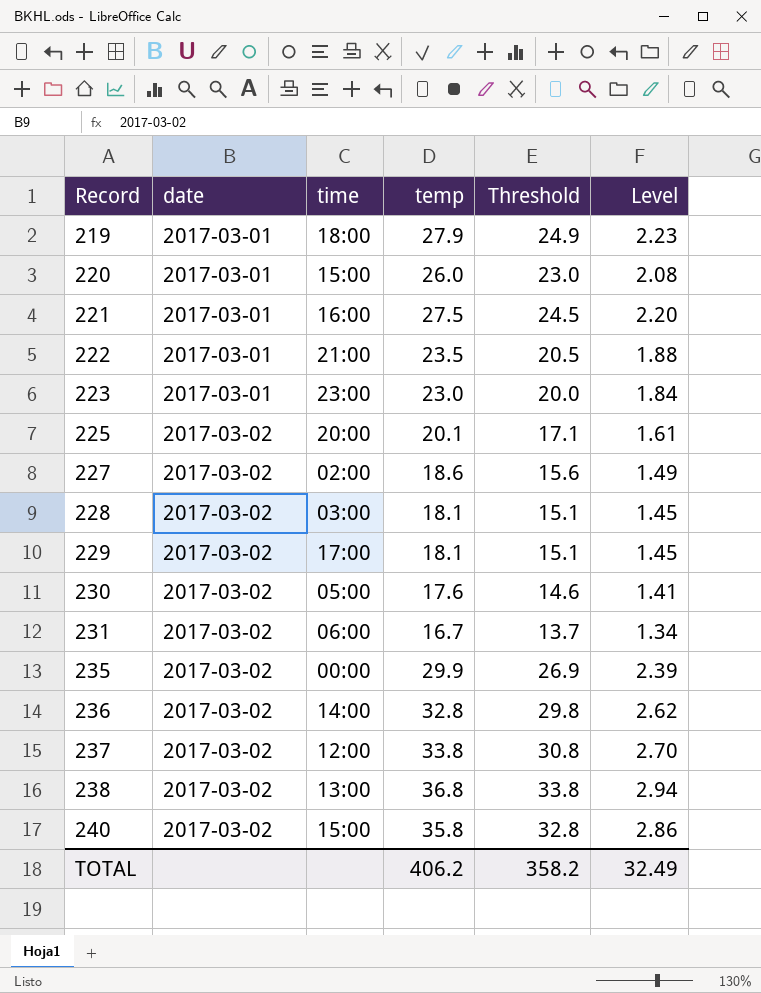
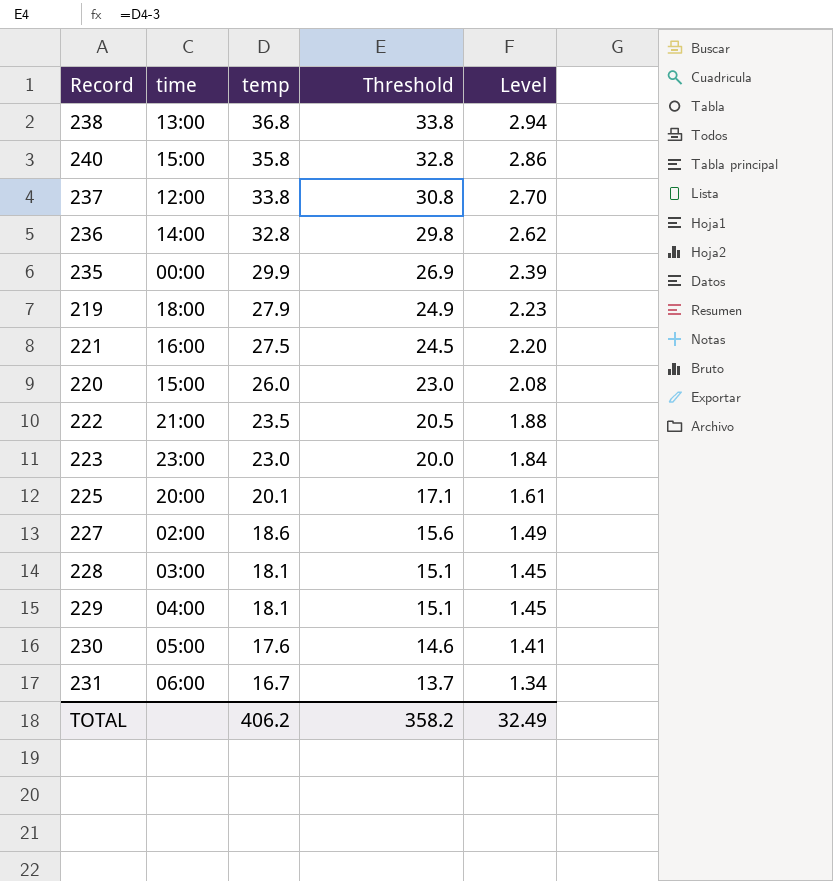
row order: Record ascending -> temp descending
column date | position: 2 -> none
229 | time: 17:00 -> 04:00

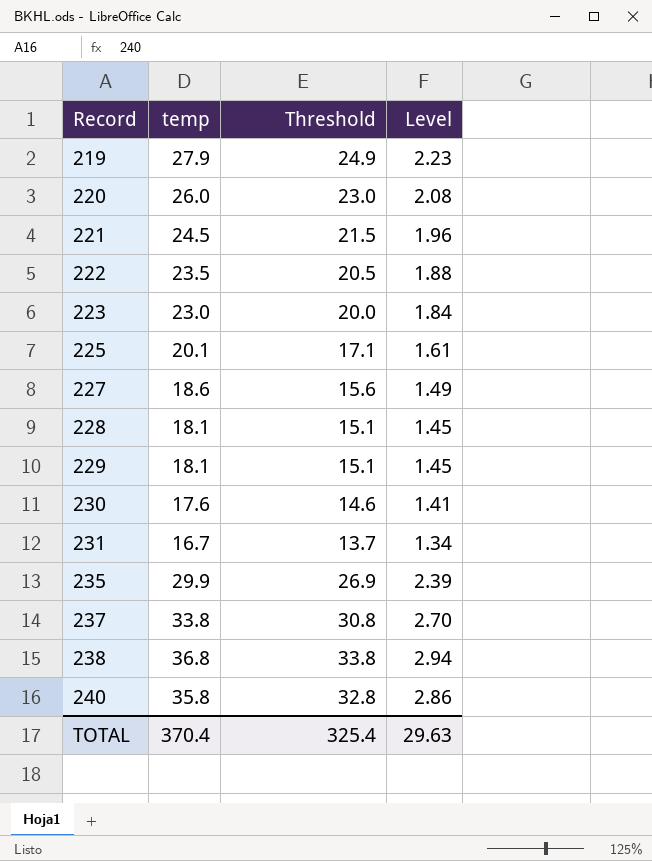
row order: temp descending -> Record ascending
column time | position: 2 -> none
row 236: 14:00 | 32.8 | 29.8 | 2.62 -> none
221 | temp: 27.5 -> 24.5
221 | Threshold: 24.5 -> 21.5
221 | Level: 2.20 -> 1.96
TOTAL | temp: 406.2 -> 370.4
TOTAL | Threshold: 358.2 -> 325.4
TOTAL | Level: 32.49 -> 29.63

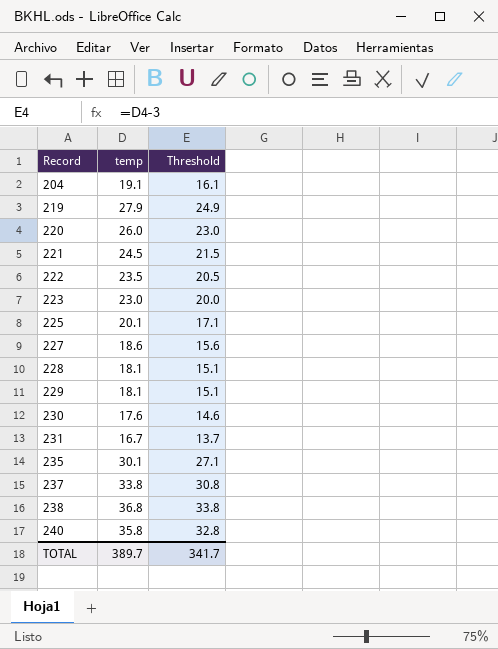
column Level | formula: [temp] * 0.08 -> none
row 204: none -> 19.1 | 16.1
235 | temp: 29.9 -> 30.1
235 | Threshold: 26.9 -> 27.1
TOTAL | temp: 370.4 -> 389.7
TOTAL | Threshold: 325.4 -> 341.7

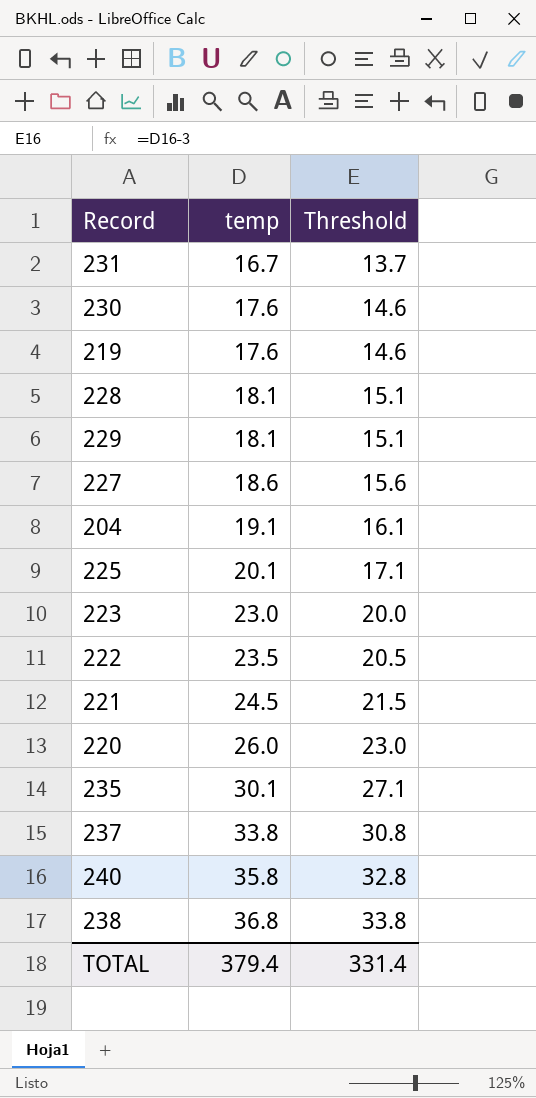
row order: Record ascending -> temp ascending
219 | temp: 27.9 -> 17.6
219 | Threshold: 24.9 -> 14.6
TOTAL | temp: 389.7 -> 379.4
TOTAL | Threshold: 341.7 -> 331.4

